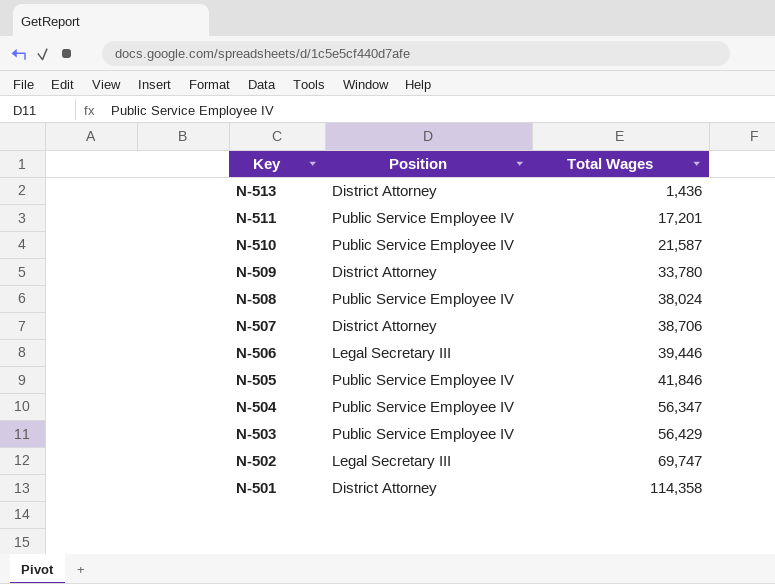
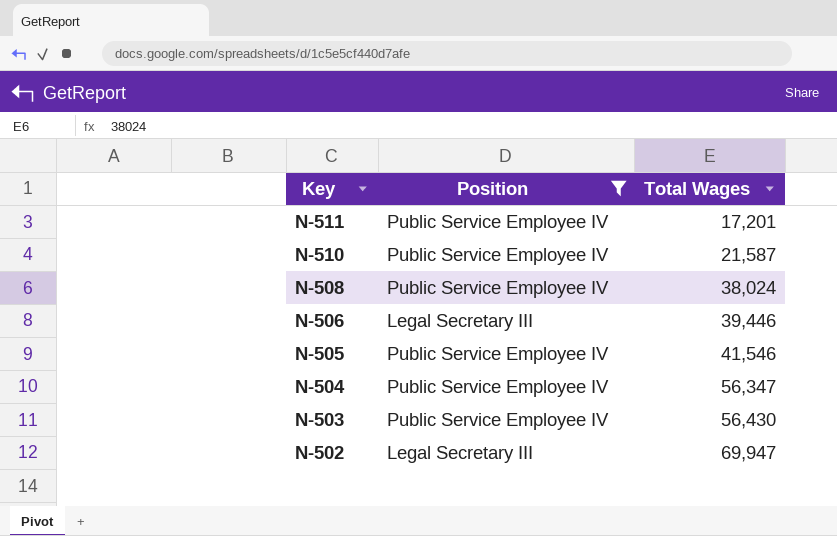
filter: none -> Position != District Attorney
N-505 | Total Wages: 41,846 -> 41,546
N-503 | Total Wages: 56,429 -> 56,430
N-502 | Total Wages: 69,747 -> 69,947

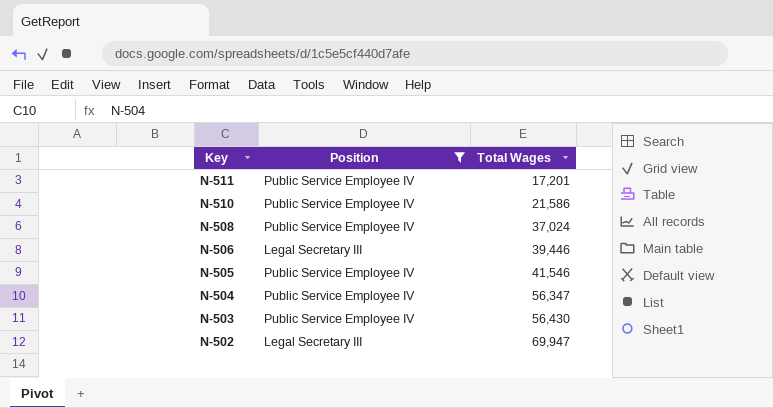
N-510 | Total Wages: 21,587 -> 21,586
N-508 | Total Wages: 38,024 -> 37,024

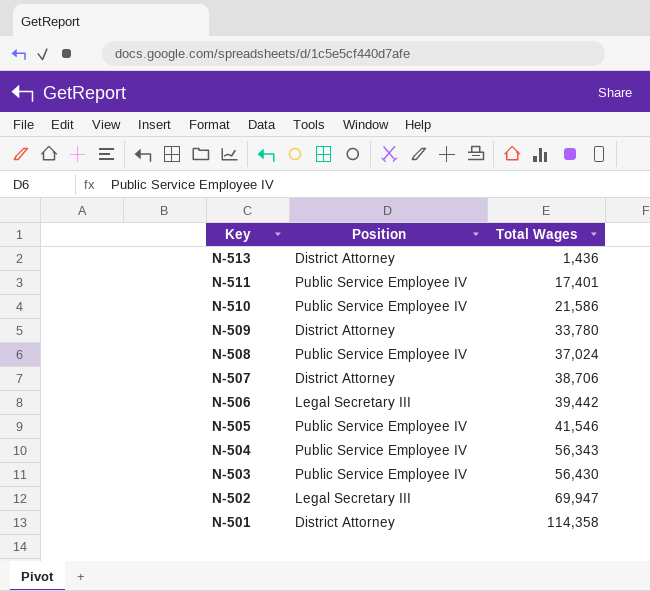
filter: Position != District Attorney -> none
N-511 | Total Wages: 17,201 -> 17,401
N-506 | Total Wages: 39,446 -> 39,442
N-504 | Total Wages: 56,347 -> 56,343

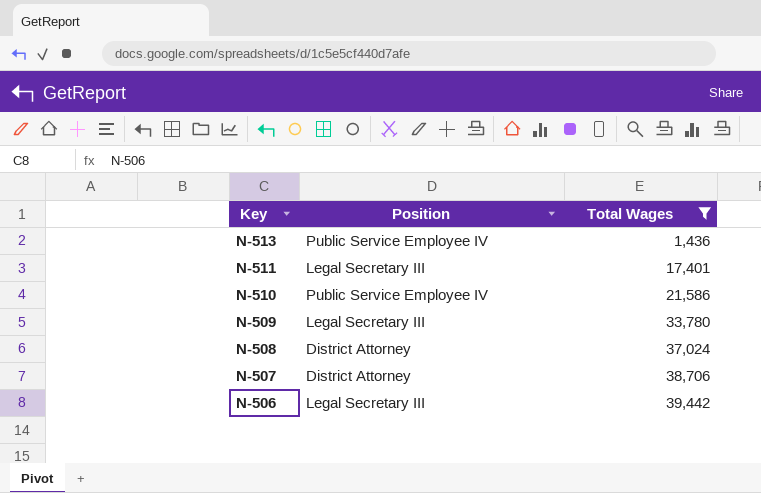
filter: none -> Total Wages <= 39,442
N-513 | Position: District Attorney -> Public Service Employee IV
N-511 | Position: Public Service Employee IV -> Legal Secretary III
N-509 | Position: District Attorney -> Legal Secretary III
N-508 | Position: Public Service Employee IV -> District Attorney

